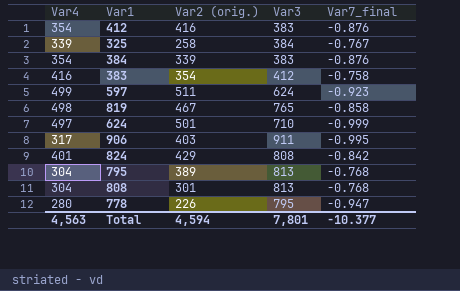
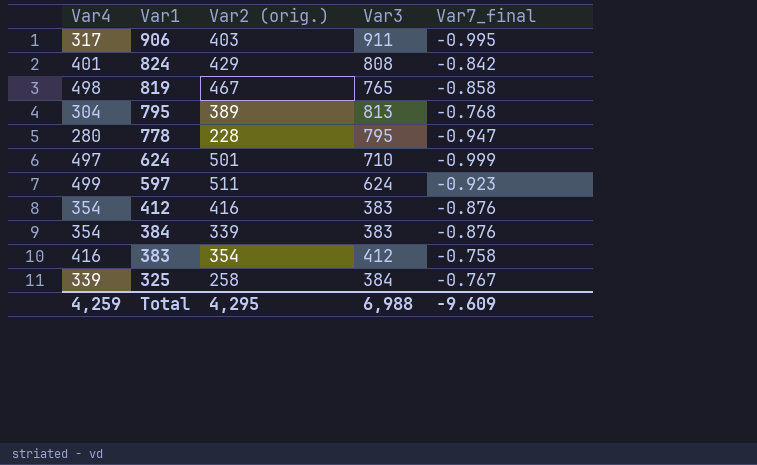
row order: none -> Var1 descending
row 808: 304 | 301 | 813 | -0.768 -> none
778 | Var2 (orig.): 226 -> 228
Total | Var4: 4,563 -> 4,259
Total | Var2 (orig.): 4,594 -> 4,295
Total | Var3: 7,801 -> 6,988
Total | Var7_final: -10.377 -> -9.609

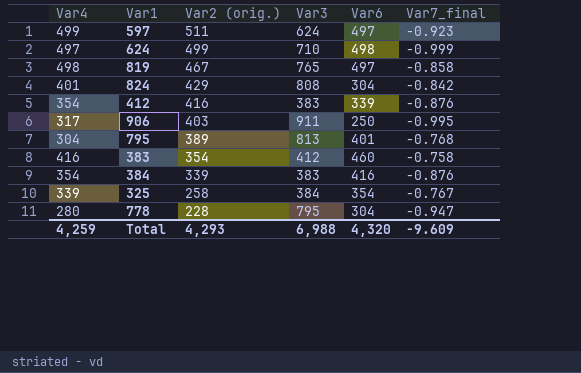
row order: Var1 descending -> Var2 (orig.) descending
column Var6 | position: none -> 5
624 | Var2 (orig.): 501 -> 499
Total | Var2 (orig.): 4,295 -> 4,293

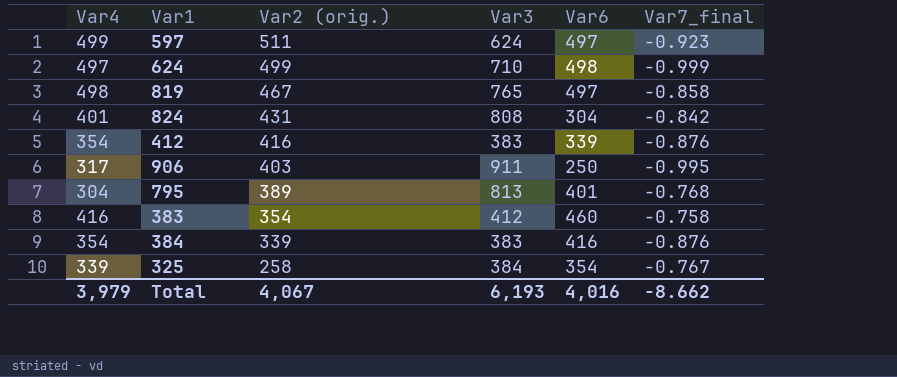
row 778: 280 | 228 | 795 | 304 | -0.947 -> none
824 | Var2 (orig.): 429 -> 431
Total | Var4: 4,259 -> 3,979
Total | Var2 (orig.): 4,293 -> 4,067
Total | Var3: 6,988 -> 6,193
Total | Var6: 4,320 -> 4,016
Total | Var7_final: -9.609 -> -8.662

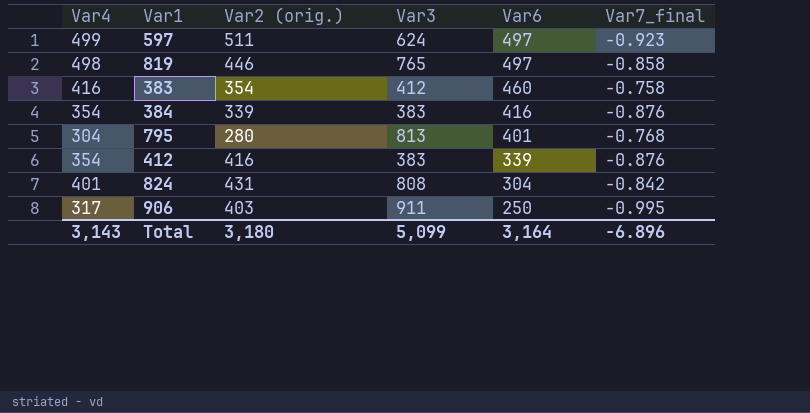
row order: Var2 (orig.) descending -> Var6 descending
row 624: 497 | 499 | 710 | 498 | -0.999 -> none
row 325: 339 | 258 | 384 | 354 | -0.767 -> none
819 | Var2 (orig.): 467 -> 446
795 | Var2 (orig.): 389 -> 280
Total | Var4: 3,979 -> 3,143
Total | Var2 (orig.): 4,067 -> 3,180
Total | Var3: 6,193 -> 5,099
Total | Var6: 4,016 -> 3,164
Total | Var7_final: -8.662 -> -6.896

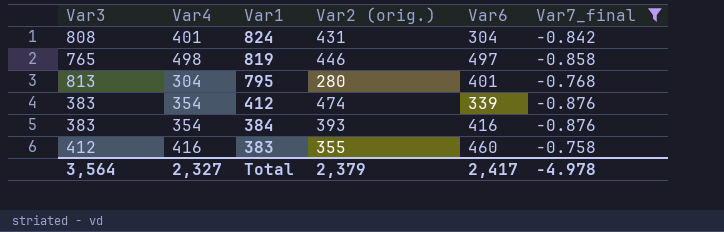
filter: none -> Var7_final >= -0.876
row order: Var6 descending -> Var1 descending
column Var3 | position: 4 -> 1
412 | Var2 (orig.): 416 -> 474
384 | Var2 (orig.): 339 -> 393
383 | Var2 (orig.): 354 -> 355
Total | Var3: 5,099 -> 3,564
Total | Var4: 3,143 -> 2,327
Total | Var2 (orig.): 3,180 -> 2,379
Total | Var6: 3,164 -> 2,417
Total | Var7_final: -6.896 -> -4.978

